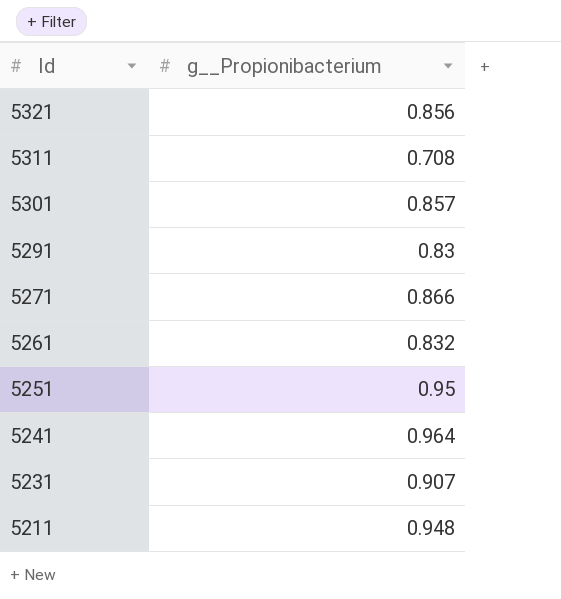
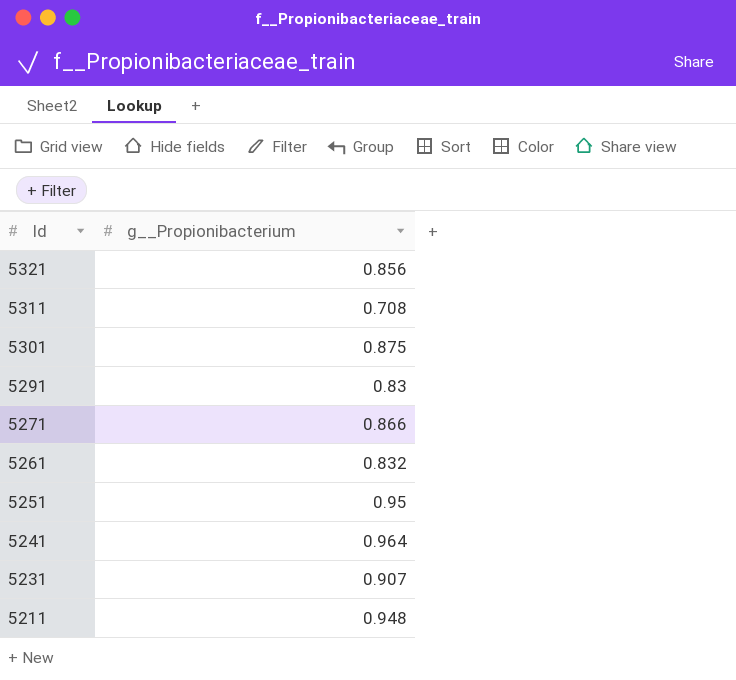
5301 | g__Propionibacterium: 0.857 -> 0.875

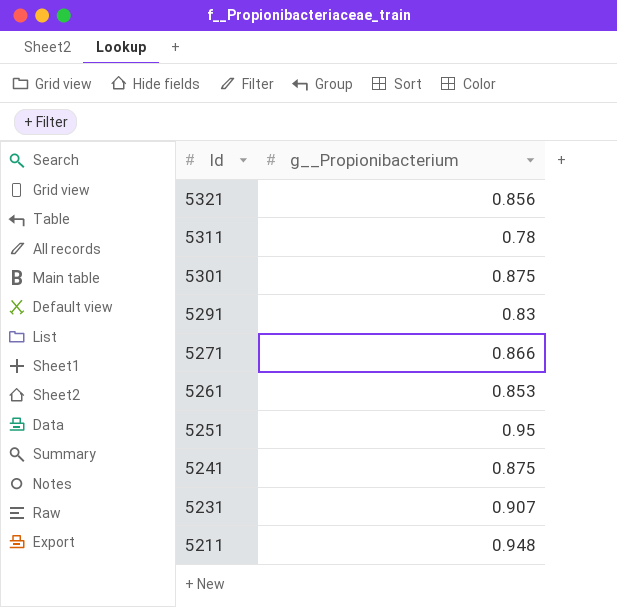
5311 | g__Propionibacterium: 0.708 -> 0.78
5261 | g__Propionibacterium: 0.832 -> 0.853
5241 | g__Propionibacterium: 0.964 -> 0.875

